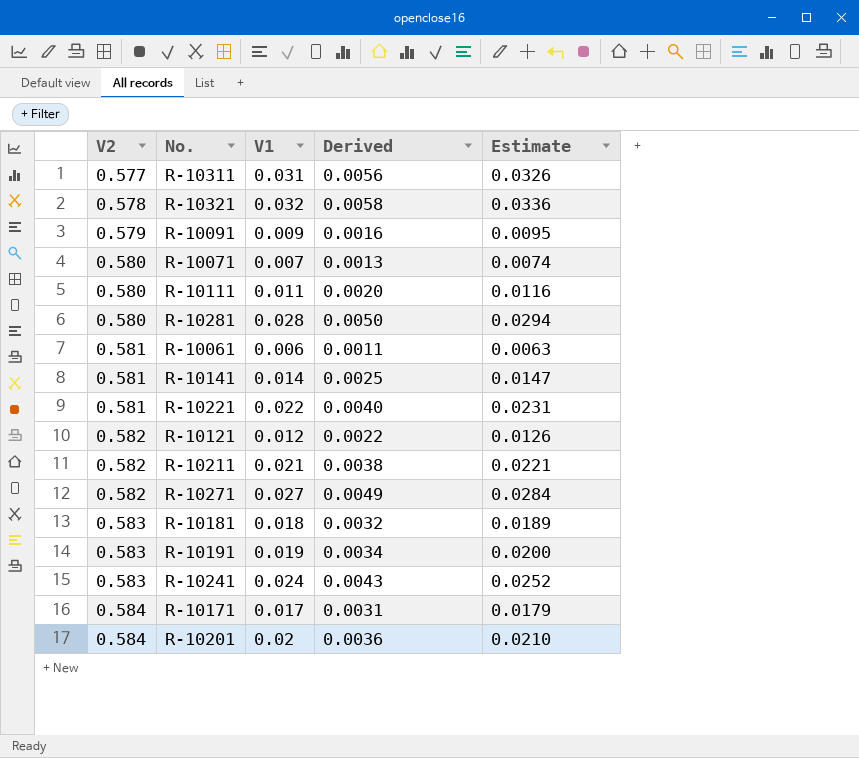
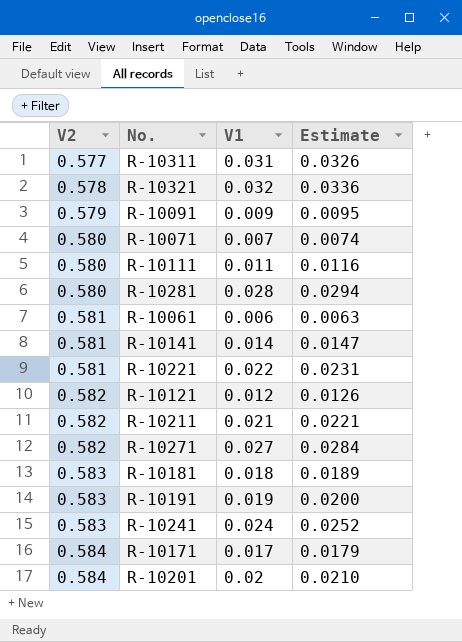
column Derived | formula: [V1] * 0.18 -> none

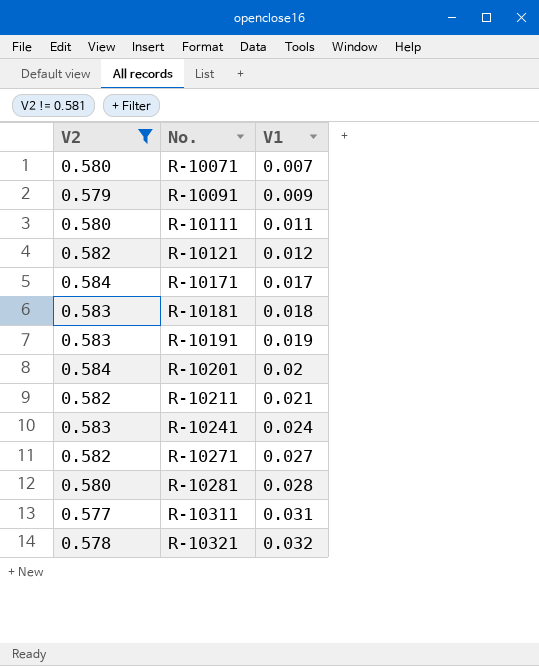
filter: none -> V2 != 0.581
row order: V2 ascending -> No. ascending
column Estimate | formula: [V1] * 1.05 -> none

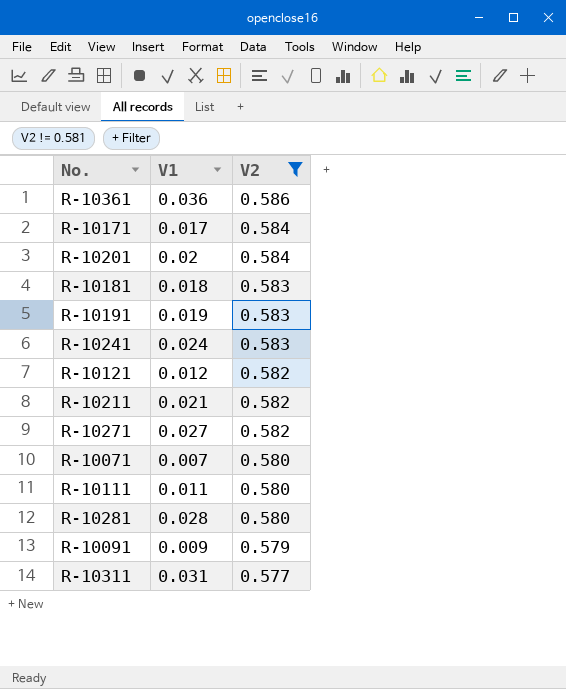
row order: No. ascending -> V2 descending
column V2 | position: 1 -> 3
row R-10321: 0.578 | 0.032 -> none
row R-10361: none -> 0.036 | 0.586

